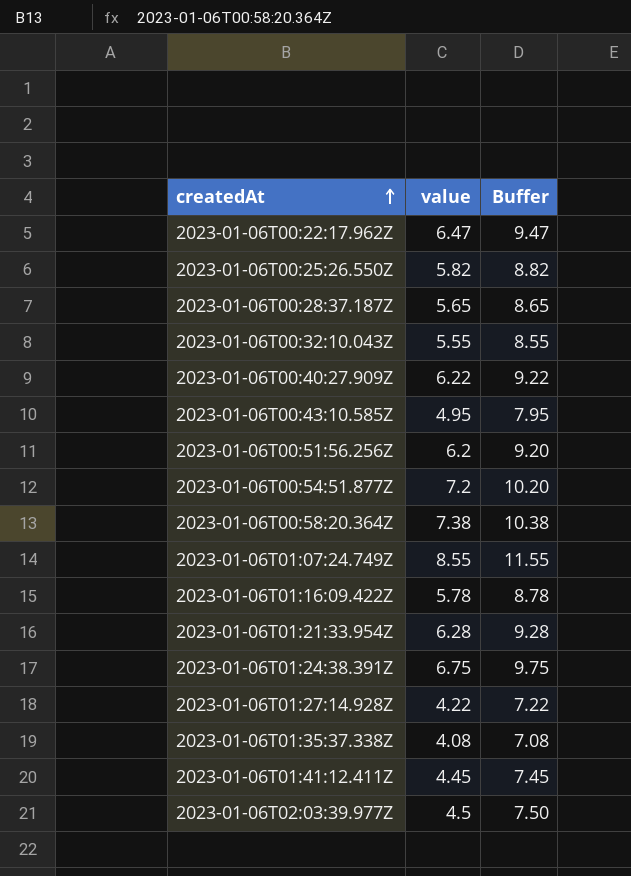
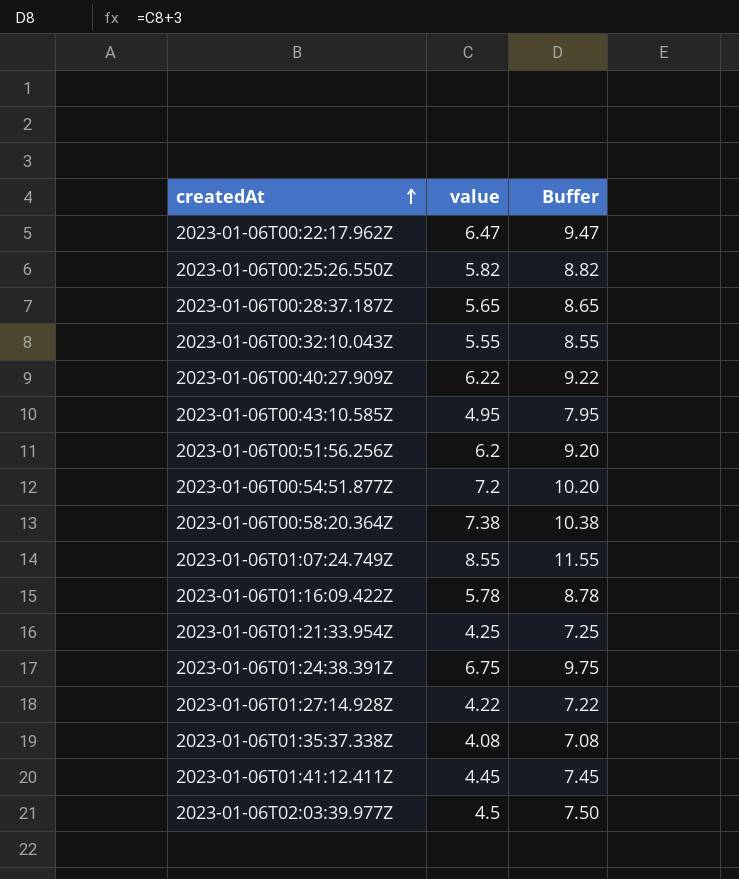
2023-01-06T01:21:33.954Z | value: 6.28 -> 4.25
2023-01-06T01:21:33.954Z | Buffer: 9.28 -> 7.25

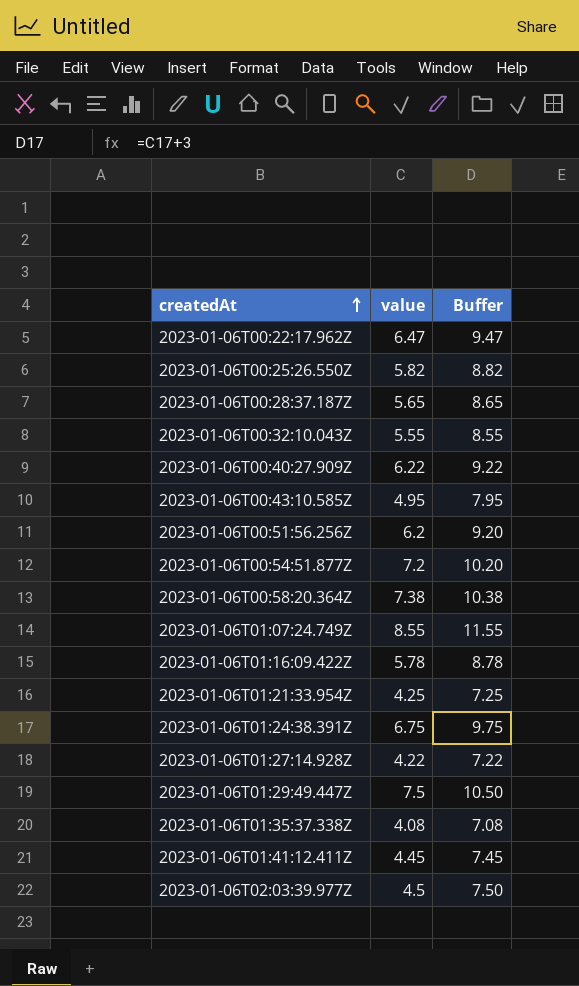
row 2023-01-06T01:29:49.447Z: none -> 7.5 | 10.50

